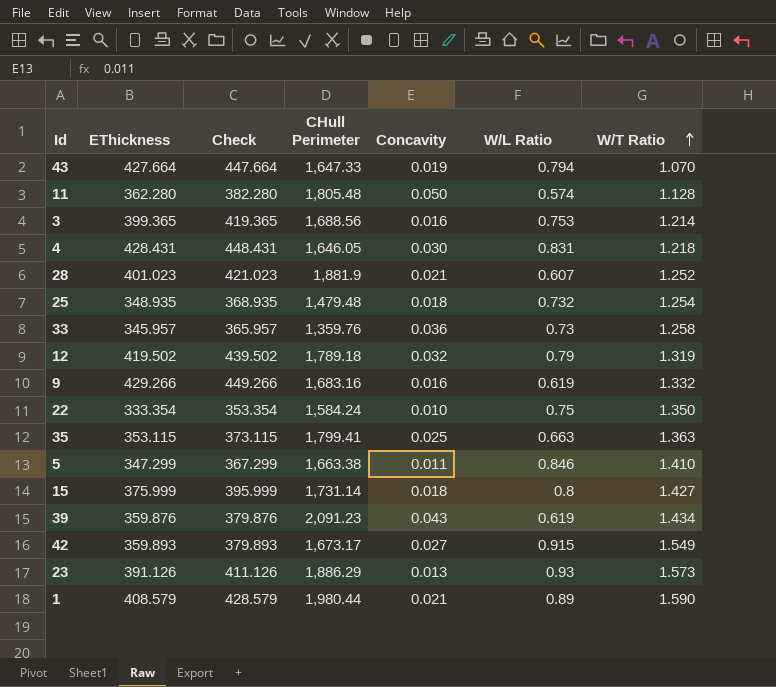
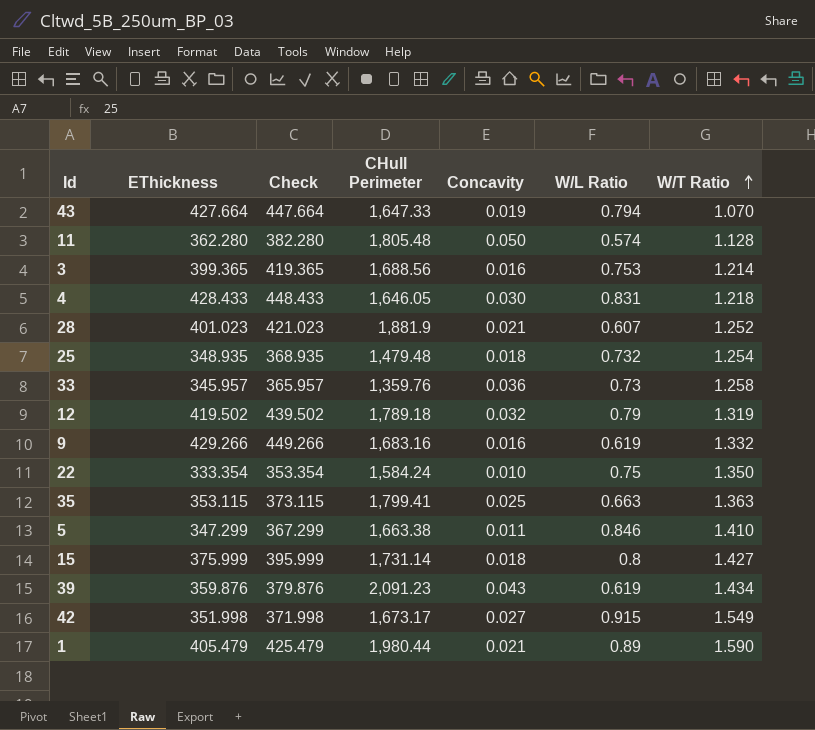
row 23: 391.126 | 411.126 | 1,886.29 | 0.013 | 0.93 | 1.573 -> none
4 | EThickness: 428.431 -> 428.433
4 | Check: 448.431 -> 448.433
42 | EThickness: 359.893 -> 351.998
42 | Check: 379.893 -> 371.998
1 | EThickness: 408.579 -> 405.479
1 | Check: 428.579 -> 425.479

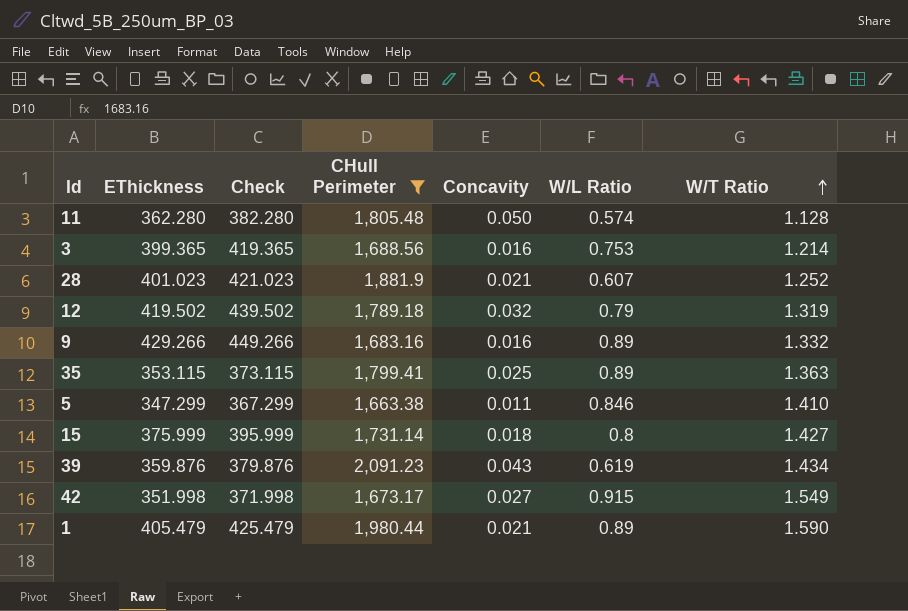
filter: none -> CHull Perimeter >= 1,663.38
9 | W/L Ratio: 0.619 -> 0.89
35 | W/L Ratio: 0.663 -> 0.89

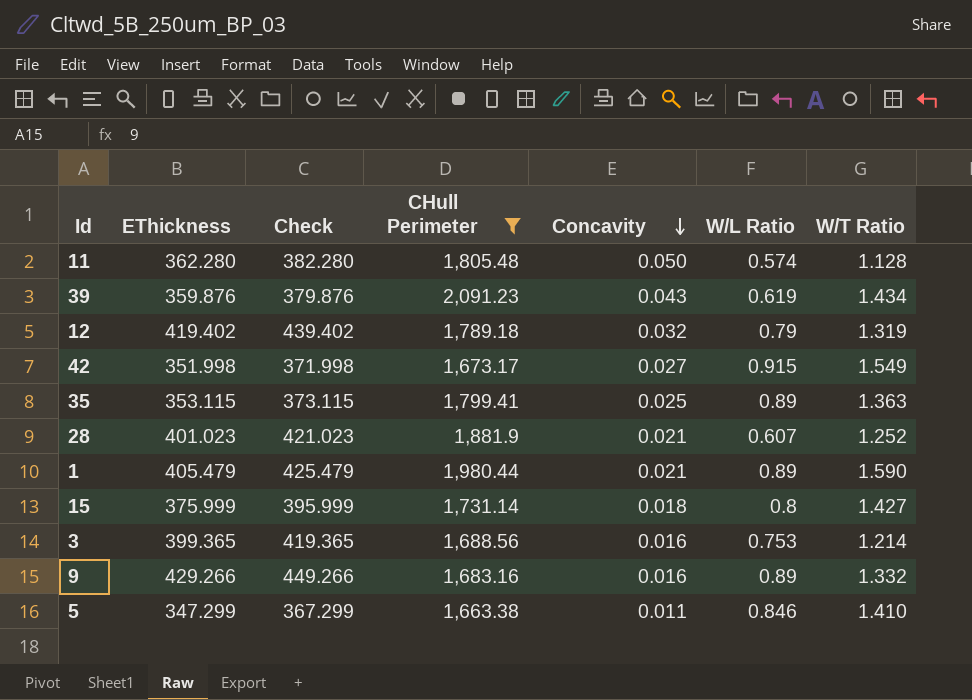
row order: W/T Ratio ascending -> Concavity descending
12 | EThickness: 419.502 -> 419.402
12 | Check: 439.502 -> 439.402

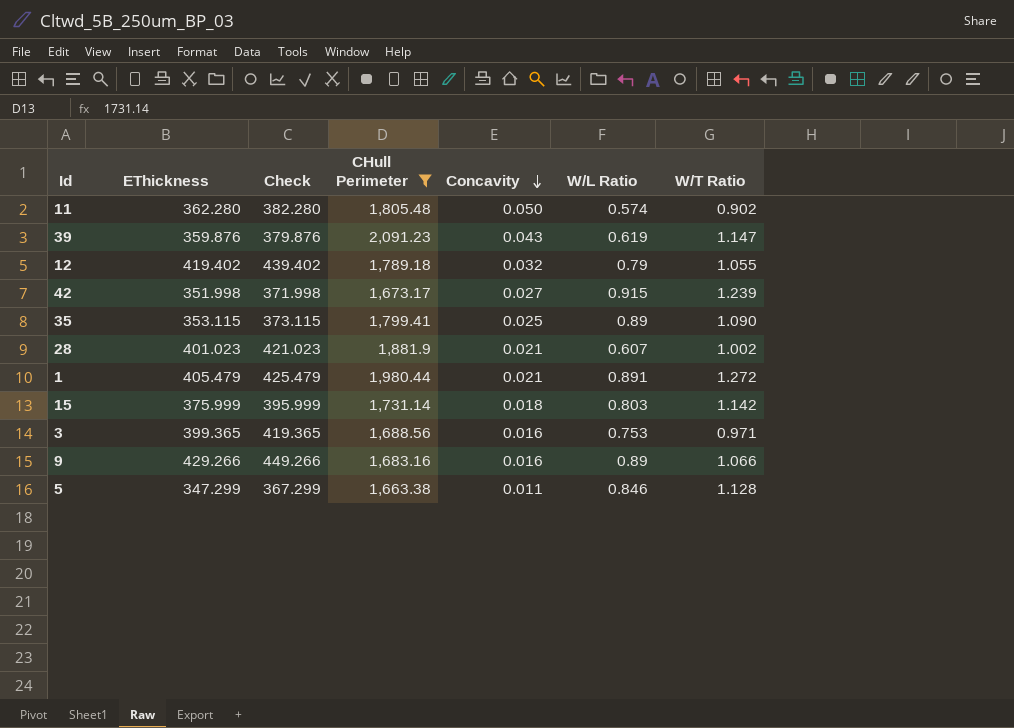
11 | W/T Ratio: 1.128 -> 0.902
39 | W/T Ratio: 1.434 -> 1.147
12 | W/T Ratio: 1.319 -> 1.055
42 | W/T Ratio: 1.549 -> 1.239
35 | W/T Ratio: 1.363 -> 1.090
28 | W/T Ratio: 1.252 -> 1.002
1 | W/L Ratio: 0.89 -> 0.891
1 | W/T Ratio: 1.590 -> 1.272
15 | W/L Ratio: 0.8 -> 0.803
15 | W/T Ratio: 1.427 -> 1.142
3 | W/T Ratio: 1.214 -> 0.971
9 | W/T Ratio: 1.332 -> 1.066
5 | W/T Ratio: 1.410 -> 1.128

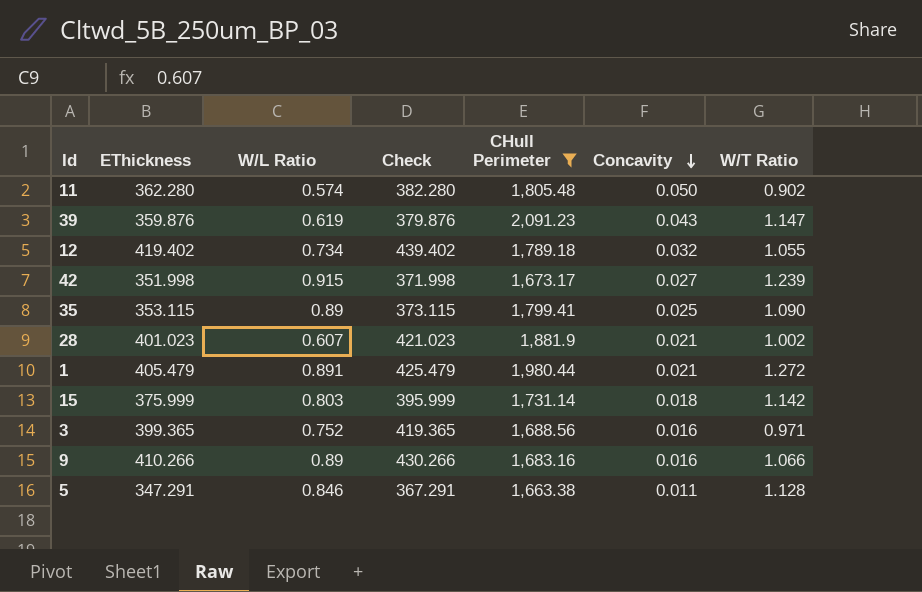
column W/L Ratio | position: 6 -> 3
12 | W/L Ratio: 0.79 -> 0.734
3 | W/L Ratio: 0.753 -> 0.752
9 | EThickness: 429.266 -> 410.266
9 | Check: 449.266 -> 430.266
5 | EThickness: 347.299 -> 347.291
5 | Check: 367.299 -> 367.291

